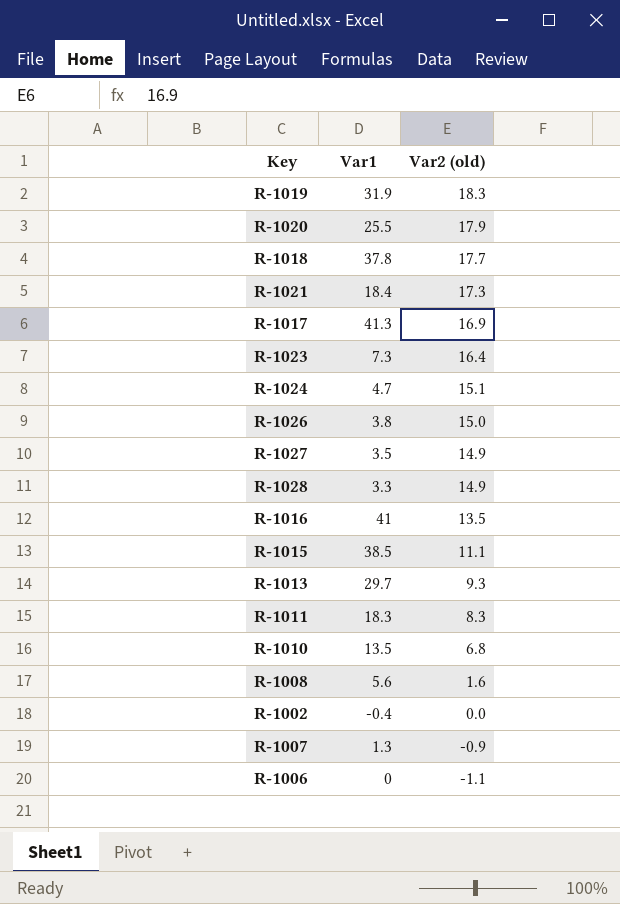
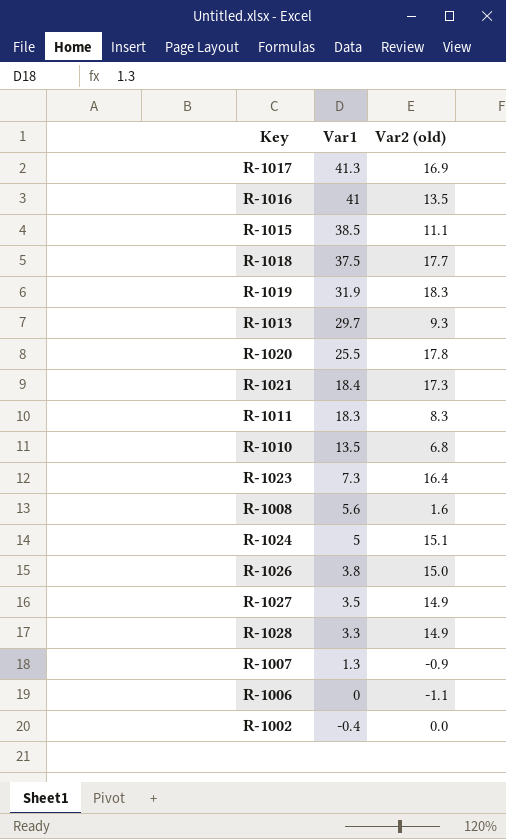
row order: Var2 (old) descending -> Var1 descending
R-1018 | Var1: 37.8 -> 37.5
R-1020 | Var2 (old): 17.9 -> 17.8
R-1024 | Var1: 4.7 -> 5

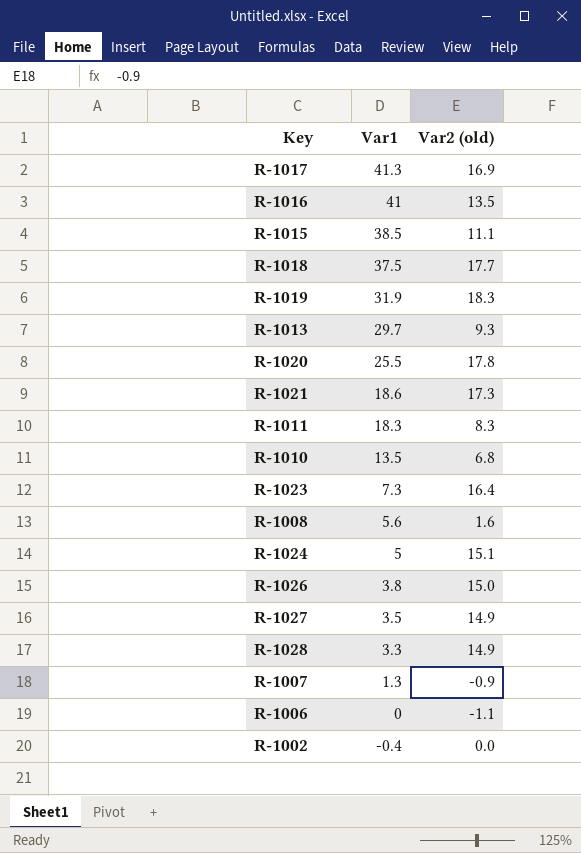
R-1021 | Var1: 18.4 -> 18.6

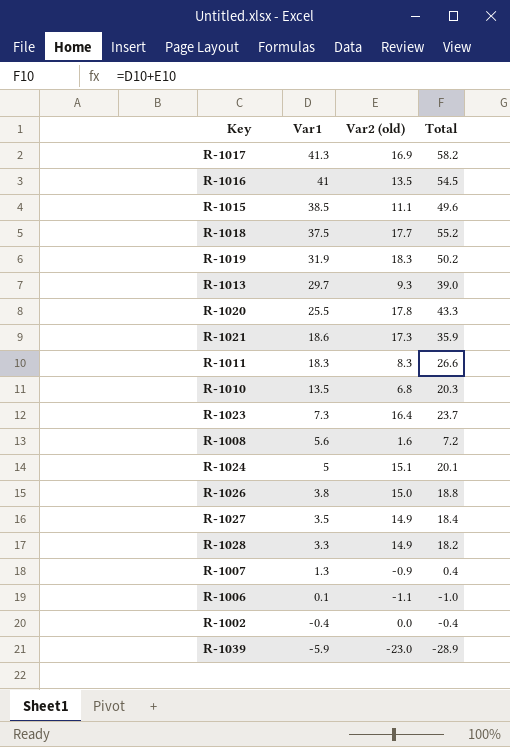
column Total | formula: none -> [Var1] + [Var2 (old)]
R-1006 | Var1: 0 -> 0.1
row R-1039: none -> -5.9 | -23.0 | -28.9

